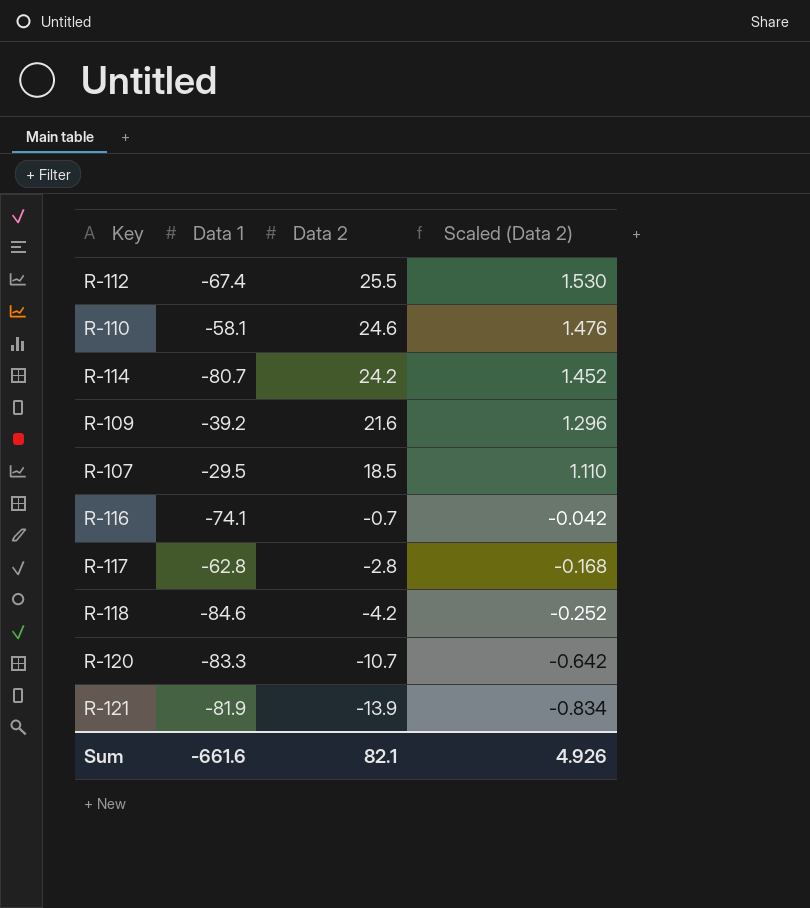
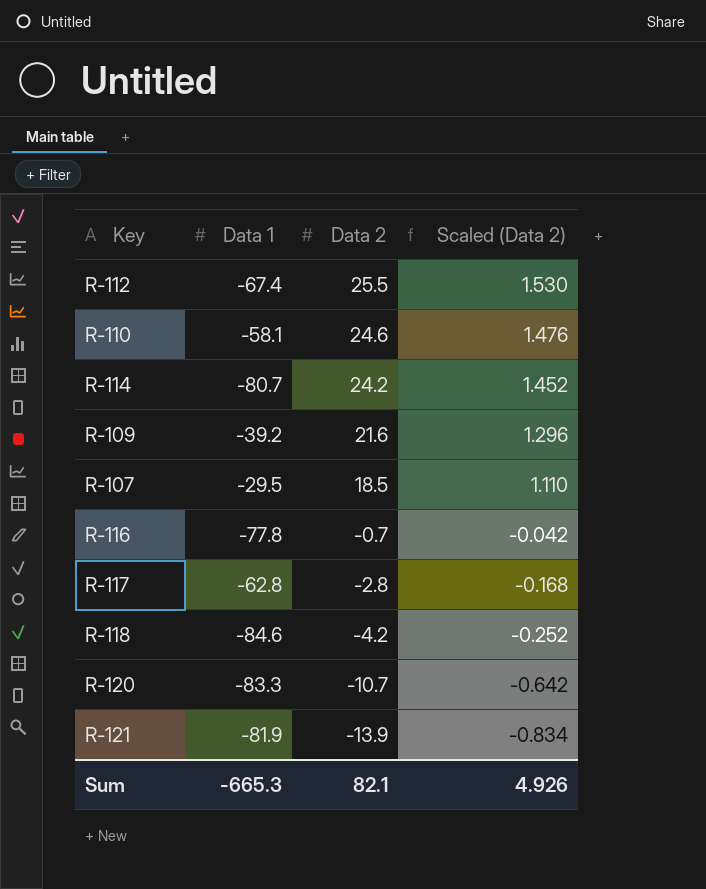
R-116 | Data 1: -74.1 -> -77.8
Sum | Data 1: -661.6 -> -665.3

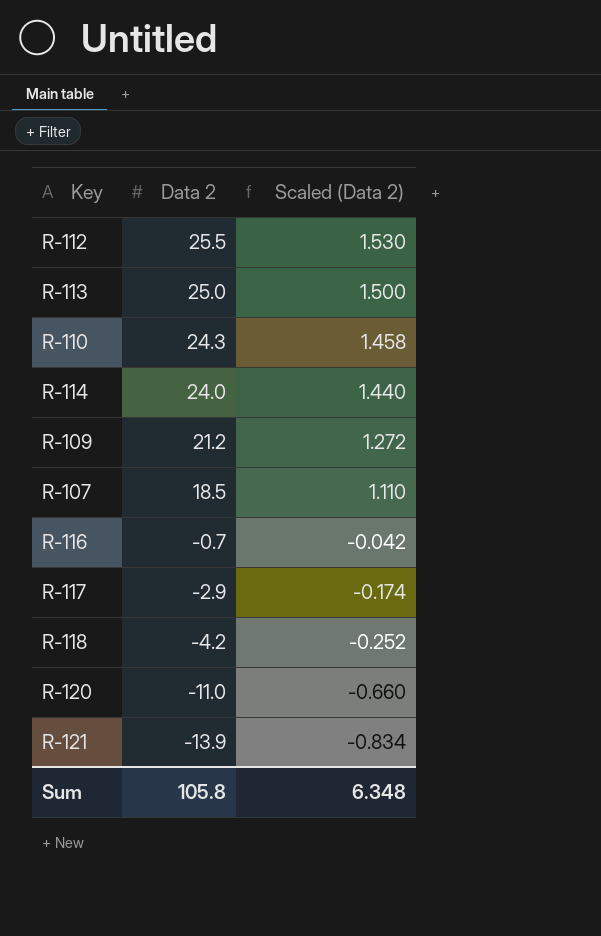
column Data 1 | position: 2 -> none
row R-113: none -> 25.0 | 1.500
R-110 | Data 2: 24.6 -> 24.3
R-110 | Scaled (Data 2): 1.476 -> 1.458
R-114 | Data 2: 24.2 -> 24.0
R-114 | Scaled (Data 2): 1.452 -> 1.440
R-109 | Data 2: 21.6 -> 21.2
R-109 | Scaled (Data 2): 1.296 -> 1.272
R-117 | Data 2: -2.8 -> -2.9
R-117 | Scaled (Data 2): -0.168 -> -0.174
R-120 | Data 2: -10.7 -> -11.0
R-120 | Scaled (Data 2): -0.642 -> -0.660
Sum | Data 2: 82.1 -> 105.8
Sum | Scaled (Data 2): 4.926 -> 6.348

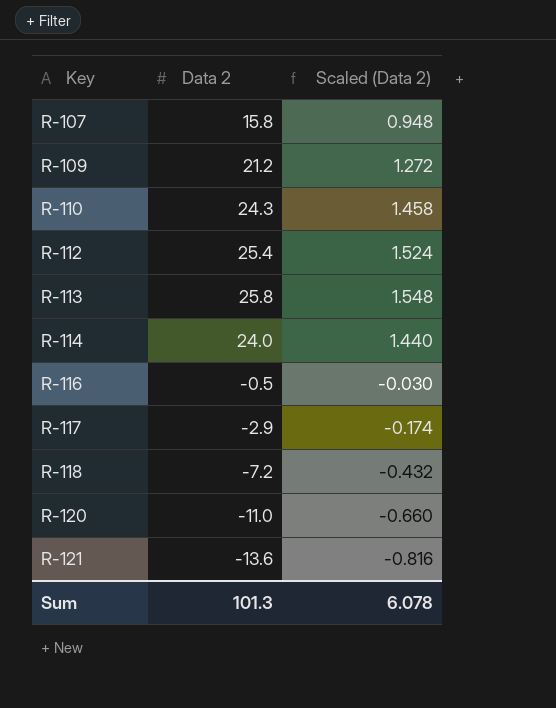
row order: Data 2 descending -> Key ascending
R-107 | Data 2: 18.5 -> 15.8
R-107 | Scaled (Data 2): 1.110 -> 0.948
R-112 | Data 2: 25.5 -> 25.4
R-112 | Scaled (Data 2): 1.530 -> 1.524
R-113 | Data 2: 25.0 -> 25.8
R-113 | Scaled (Data 2): 1.500 -> 1.548
R-116 | Data 2: -0.7 -> -0.5
R-116 | Scaled (Data 2): -0.042 -> -0.030
R-118 | Data 2: -4.2 -> -7.2
R-118 | Scaled (Data 2): -0.252 -> -0.432
R-121 | Data 2: -13.9 -> -13.6
R-121 | Scaled (Data 2): -0.834 -> -0.816
Sum | Data 2: 105.8 -> 101.3
Sum | Scaled (Data 2): 6.348 -> 6.078

